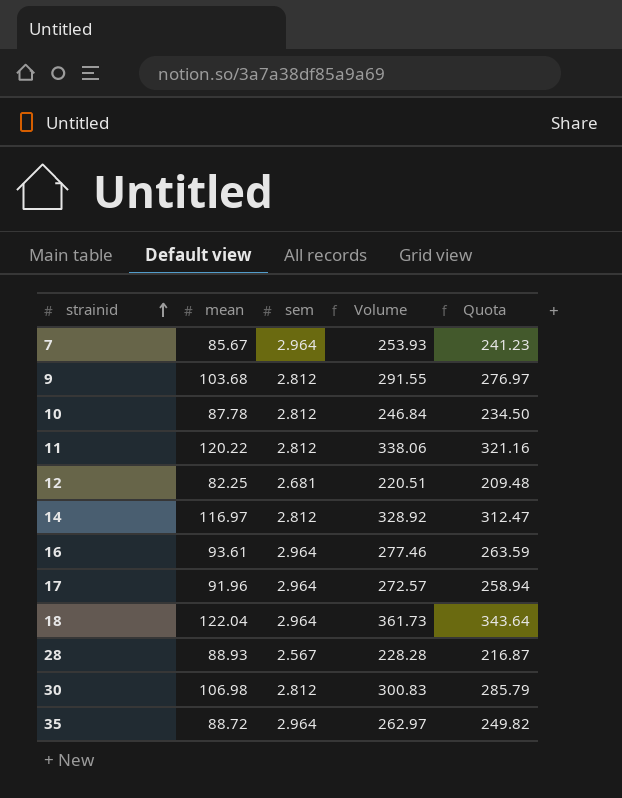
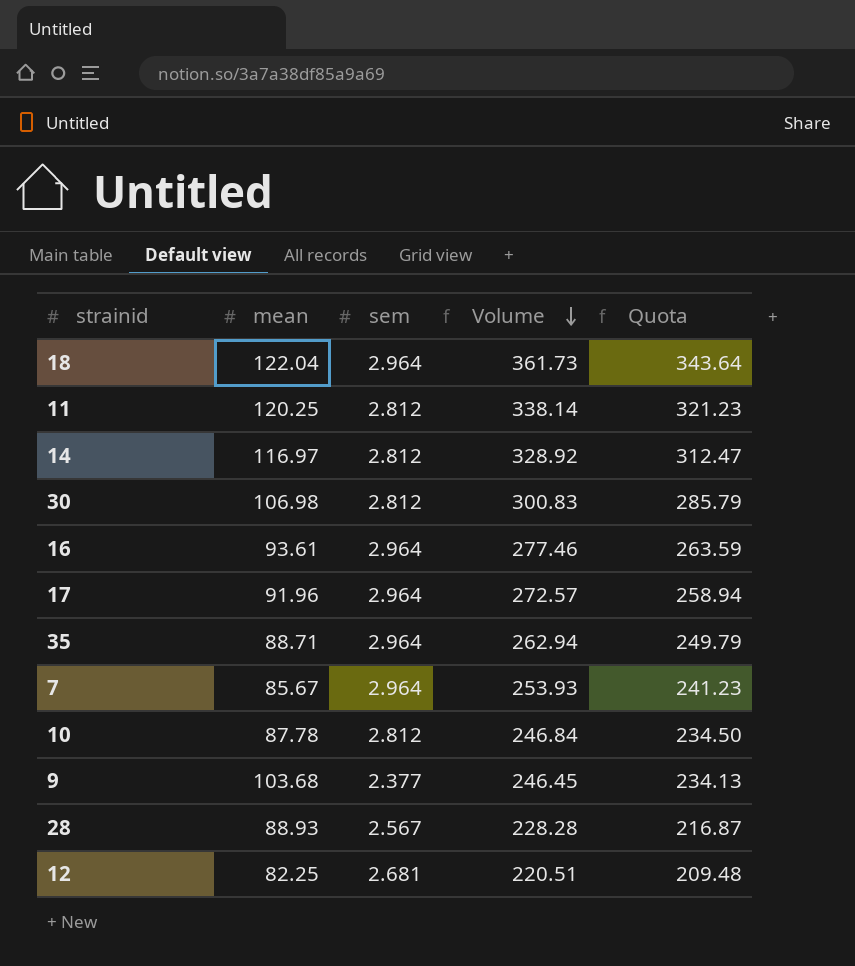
row order: strainid ascending -> Volume descending
11 | mean: 120.22 -> 120.25
11 | Volume: 338.06 -> 338.14
11 | Quota: 321.16 -> 321.23
35 | mean: 88.72 -> 88.71
35 | Volume: 262.97 -> 262.94
35 | Quota: 249.82 -> 249.79
9 | sem: 2.812 -> 2.377
9 | Volume: 291.55 -> 246.45
9 | Quota: 276.97 -> 234.13

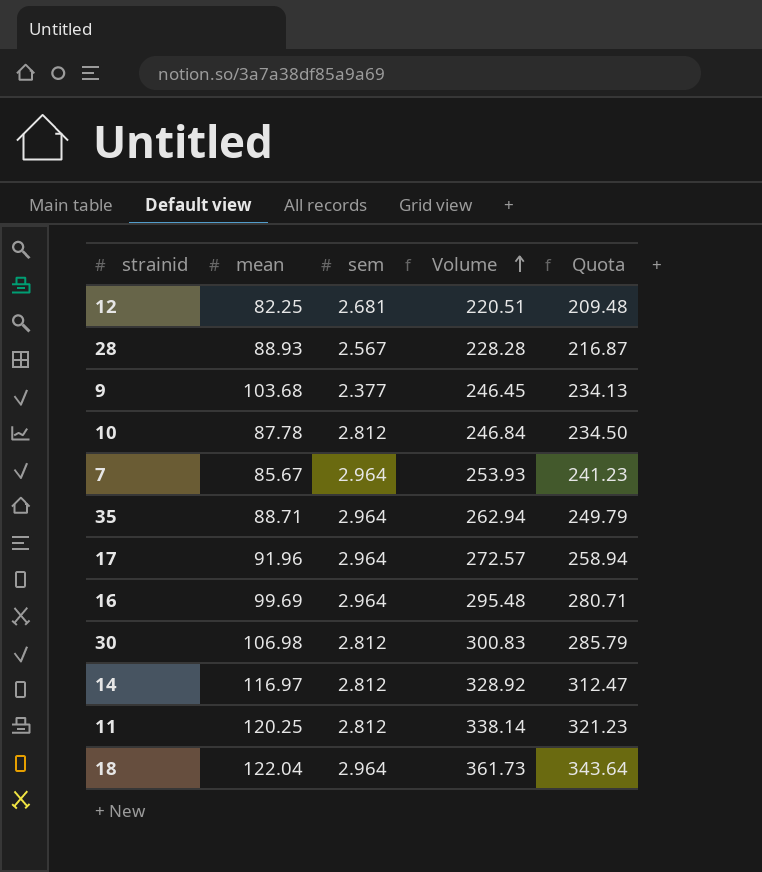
row order: Volume descending -> Volume ascending
16 | mean: 93.61 -> 99.69
16 | Volume: 277.46 -> 295.48
16 | Quota: 263.59 -> 280.71

